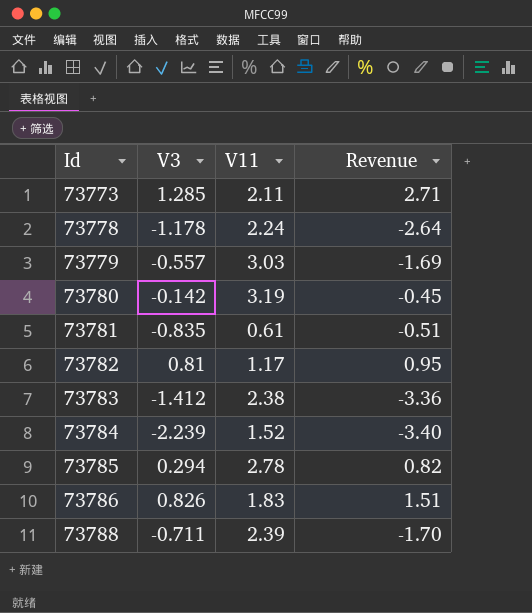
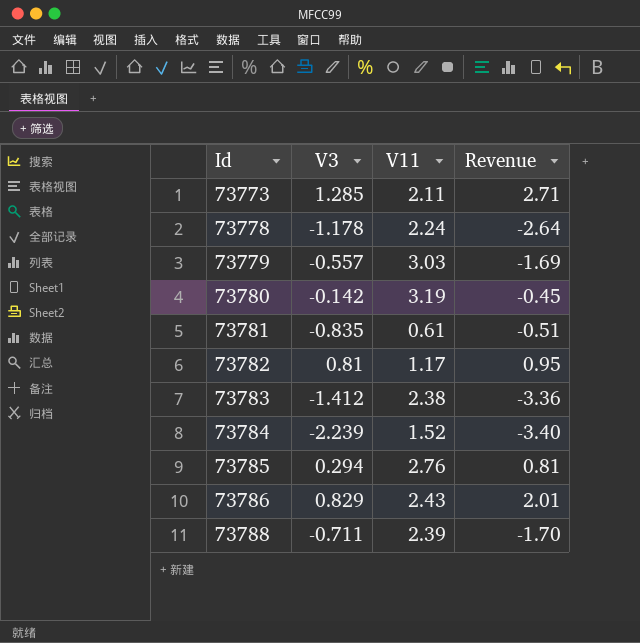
73785 | V11: 2.78 -> 2.76
73785 | Revenue: 0.82 -> 0.81
73786 | V3: 0.826 -> 0.829
73786 | V11: 1.83 -> 2.43
73786 | Revenue: 1.51 -> 2.01

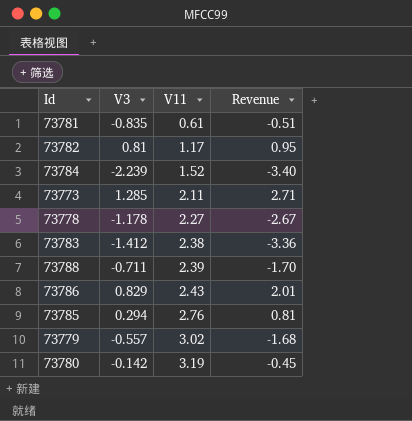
row order: Id ascending -> V11 ascending
73778 | V11: 2.24 -> 2.27
73778 | Revenue: -2.64 -> -2.67
73779 | V11: 3.03 -> 3.02
73779 | Revenue: -1.69 -> -1.68

